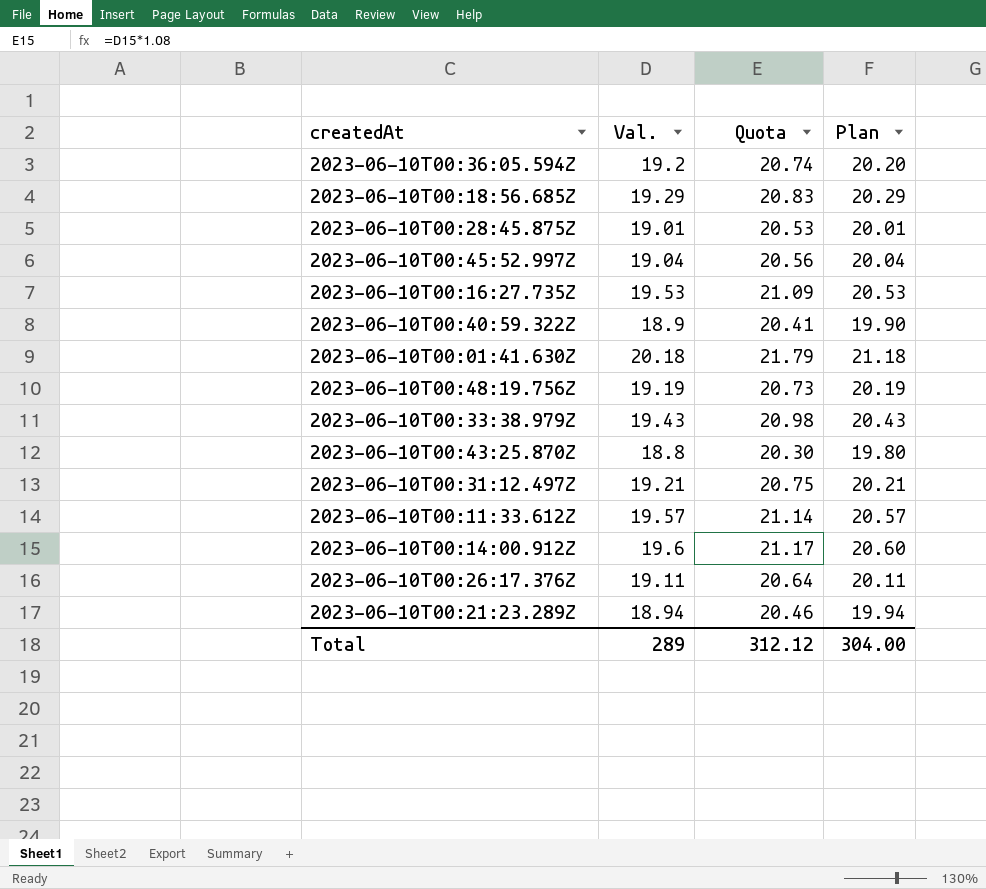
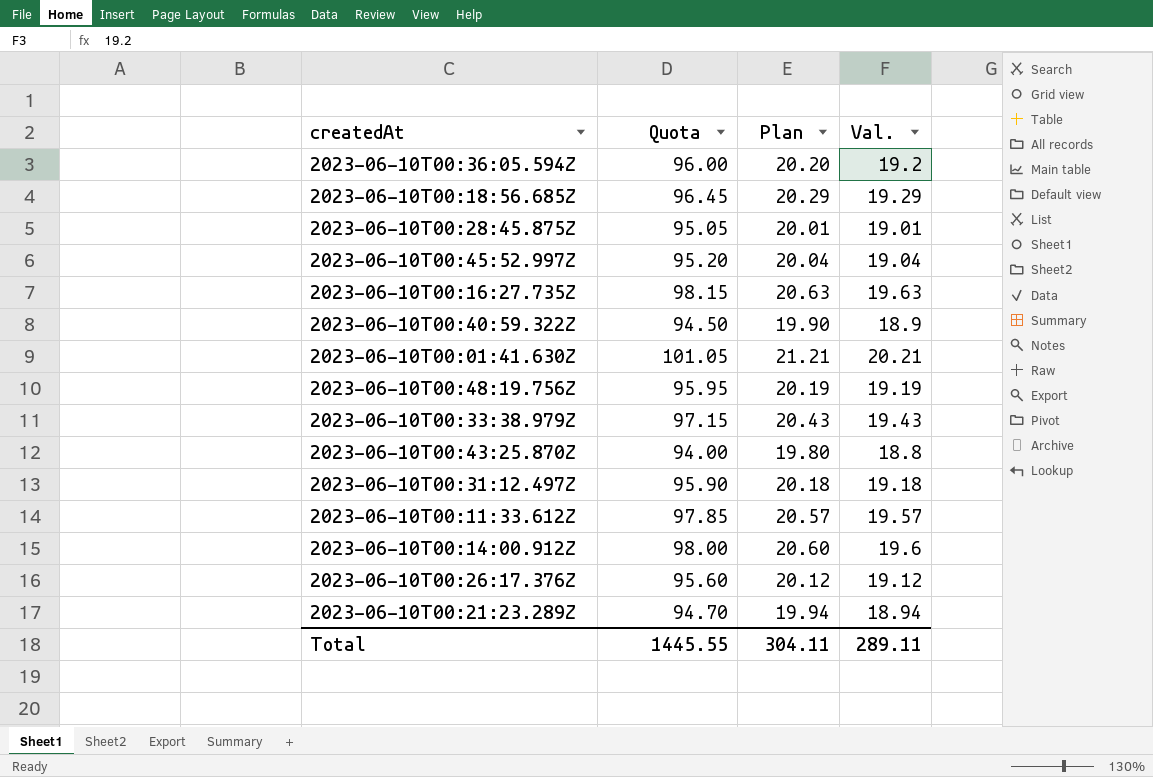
column Quota | formula: [Val.] * 1.08 -> [Val.] * 5
column Val. | position: 2 -> 4
2023-06-10T00:16:27.735Z | Plan: 20.53 -> 20.63
2023-06-10T00:16:27.735Z | Val.: 19.53 -> 19.63
2023-06-10T00:01:41.630Z | Plan: 21.18 -> 21.21
2023-06-10T00:01:41.630Z | Val.: 20.18 -> 20.21
2023-06-10T00:31:12.497Z | Plan: 20.21 -> 20.18
2023-06-10T00:31:12.497Z | Val.: 19.21 -> 19.18
2023-06-10T00:26:17.376Z | Plan: 20.11 -> 20.12
2023-06-10T00:26:17.376Z | Val.: 19.11 -> 19.12
Total | Quota: 312.12 -> 1445.55
Total | Plan: 304.00 -> 304.11
Total | Val.: 289 -> 289.11

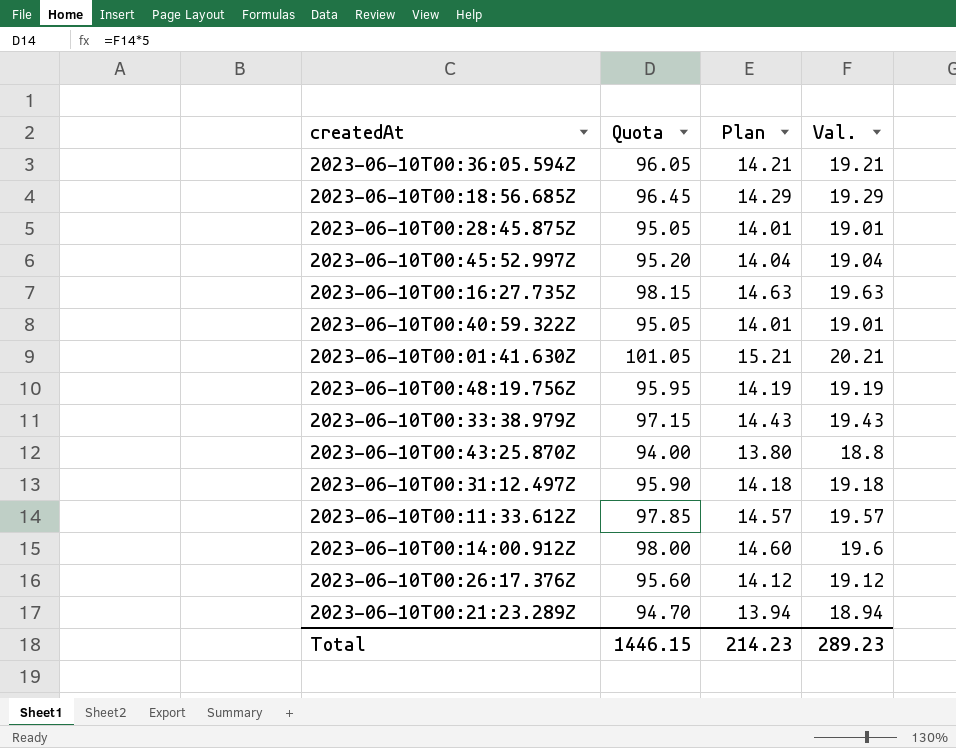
column Plan | formula: [Val.] + 1 -> [Val.] - 5
2023-06-10T00:36:05.594Z | Quota: 96.00 -> 96.05
2023-06-10T00:36:05.594Z | Val.: 19.2 -> 19.21
2023-06-10T00:40:59.322Z | Quota: 94.50 -> 95.05
2023-06-10T00:40:59.322Z | Val.: 18.9 -> 19.01
Total | Quota: 1445.55 -> 1446.15
Total | Plan: 304.11 -> 214.23
Total | Val.: 289.11 -> 289.23

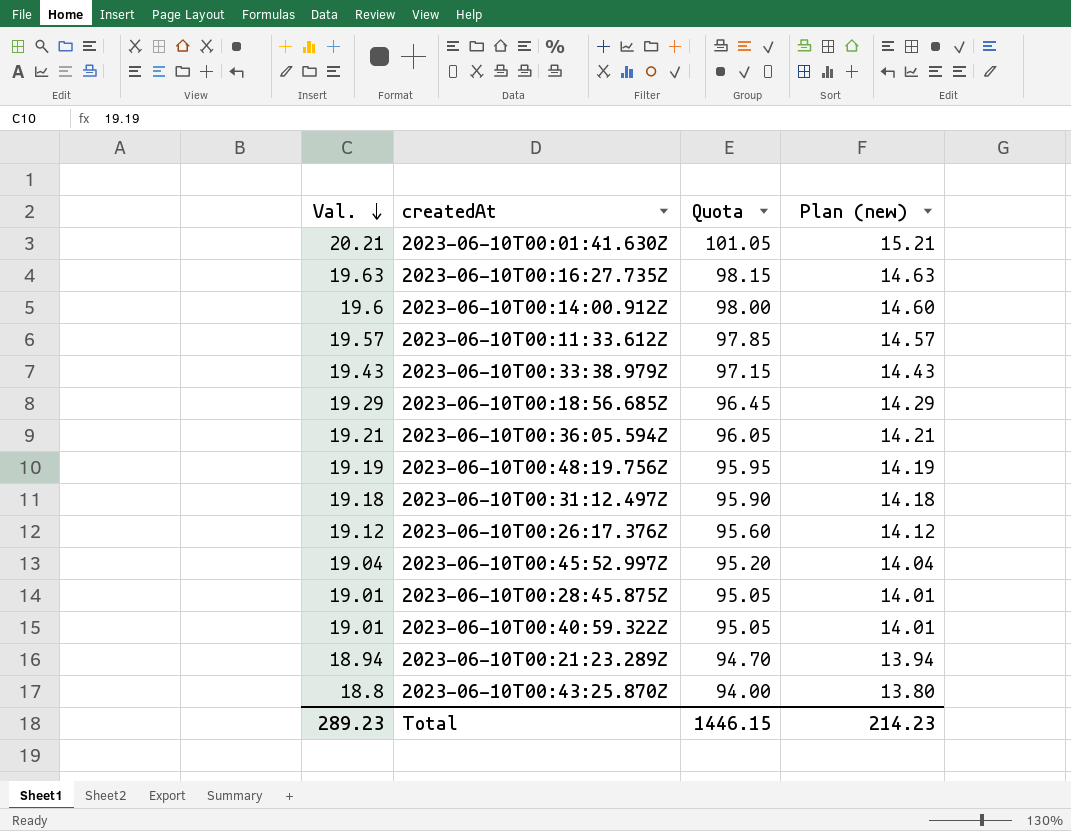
row order: none -> Val. descending
column Val. | position: 4 -> 1
column name: Plan -> Plan (new)

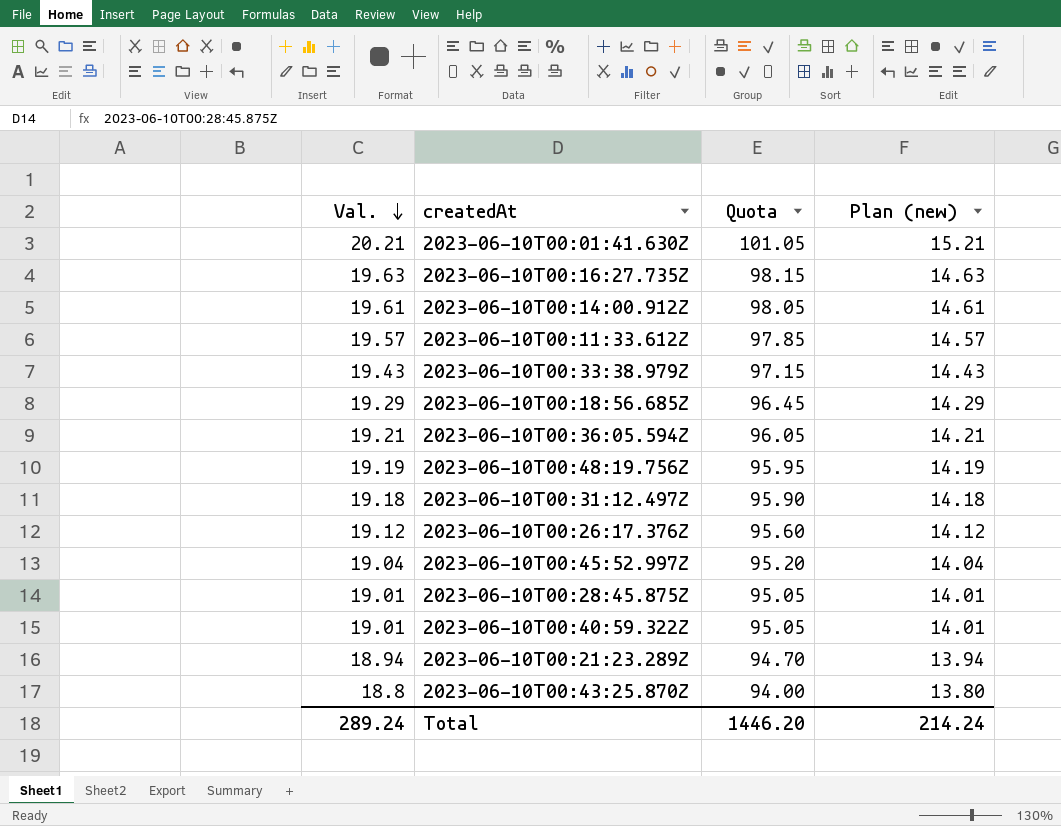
2023-06-10T00:14:00.912Z | Val.: 19.6 -> 19.61
2023-06-10T00:14:00.912Z | Quota: 98.00 -> 98.05
2023-06-10T00:14:00.912Z | Plan (new): 14.60 -> 14.61
Total | Val.: 289.23 -> 289.24
Total | Quota: 1446.15 -> 1446.20
Total | Plan (new): 214.23 -> 214.24

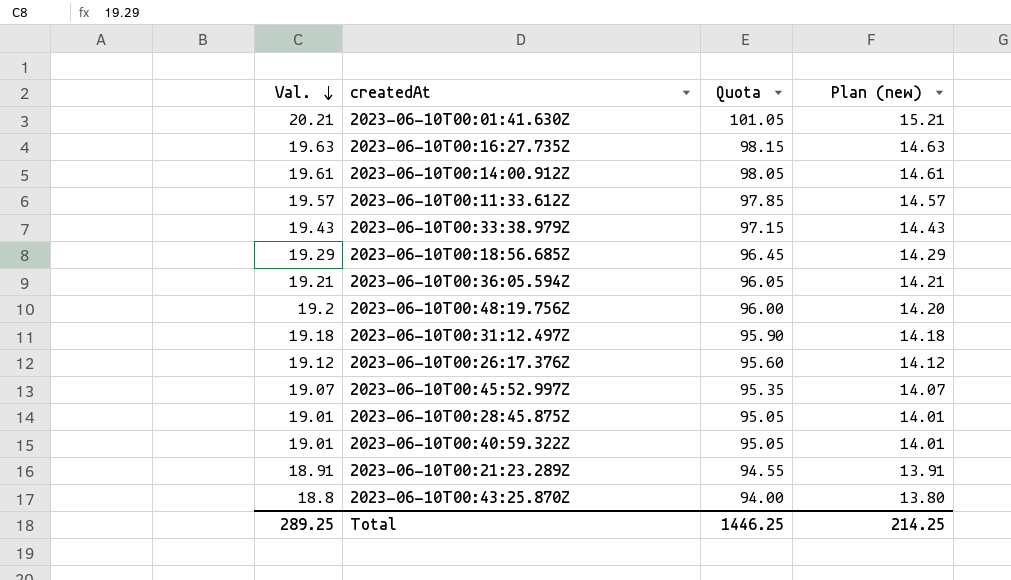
2023-06-10T00:48:19.756Z | Val.: 19.19 -> 19.2
2023-06-10T00:48:19.756Z | Quota: 95.95 -> 96.00
2023-06-10T00:48:19.756Z | Plan (new): 14.19 -> 14.20
2023-06-10T00:45:52.997Z | Val.: 19.04 -> 19.07
2023-06-10T00:45:52.997Z | Quota: 95.20 -> 95.35
2023-06-10T00:45:52.997Z | Plan (new): 14.04 -> 14.07
2023-06-10T00:21:23.289Z | Val.: 18.94 -> 18.91
2023-06-10T00:21:23.289Z | Quota: 94.70 -> 94.55
2023-06-10T00:21:23.289Z | Plan (new): 13.94 -> 13.91
Total | Val.: 289.24 -> 289.25
Total | Quota: 1446.20 -> 1446.25
Total | Plan (new): 214.24 -> 214.25

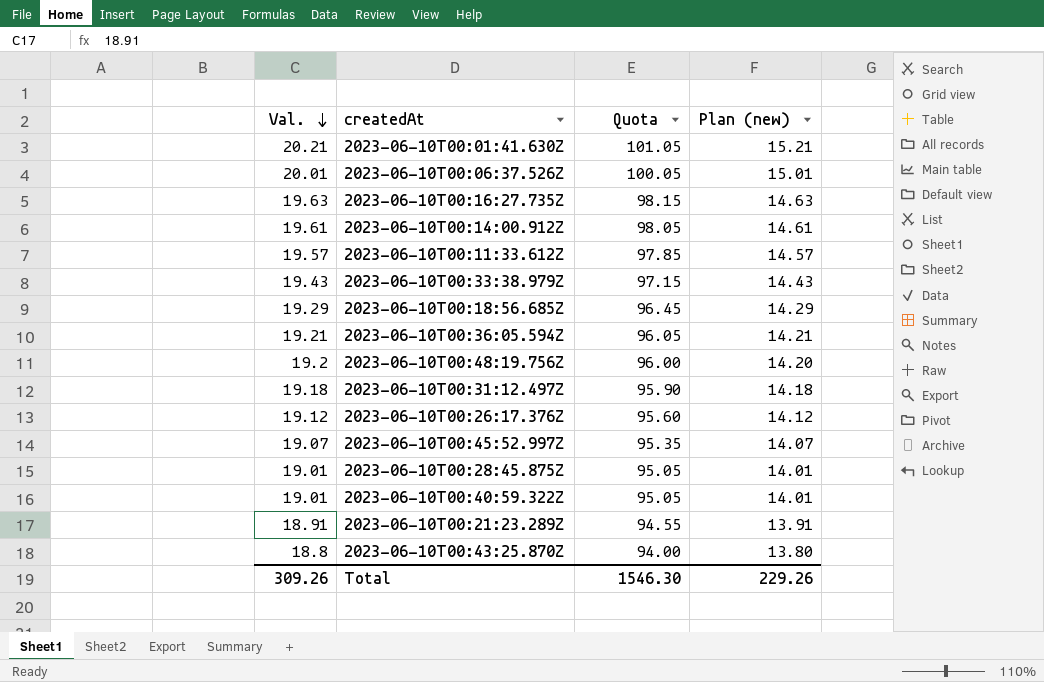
row 2023-06-10T00:06:37.526Z: none -> 20.01 | 100.05 | 15.01
Total | Val.: 289.25 -> 309.26
Total | Quota: 1446.25 -> 1546.30
Total | Plan (new): 214.25 -> 229.26

